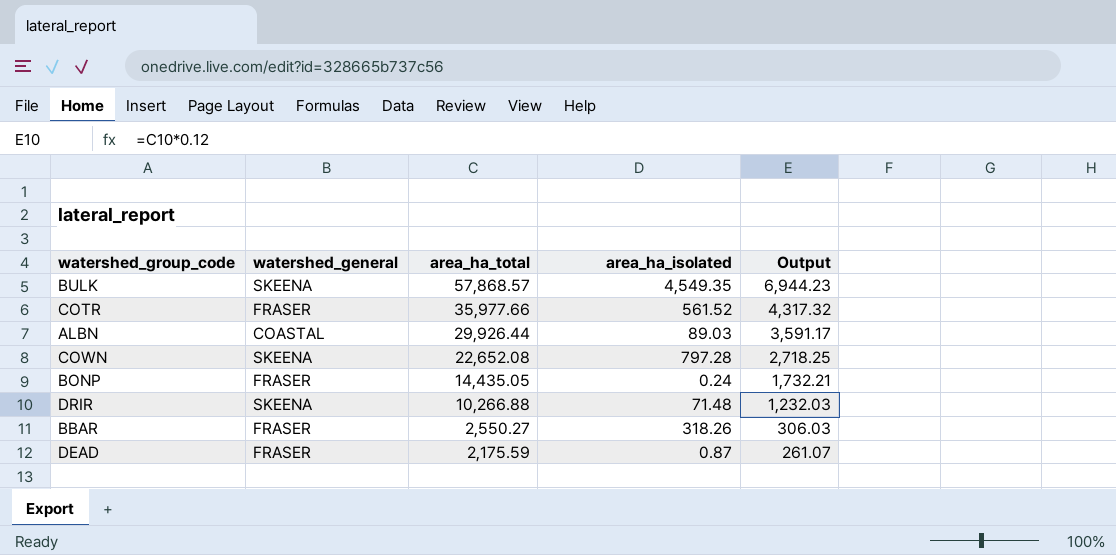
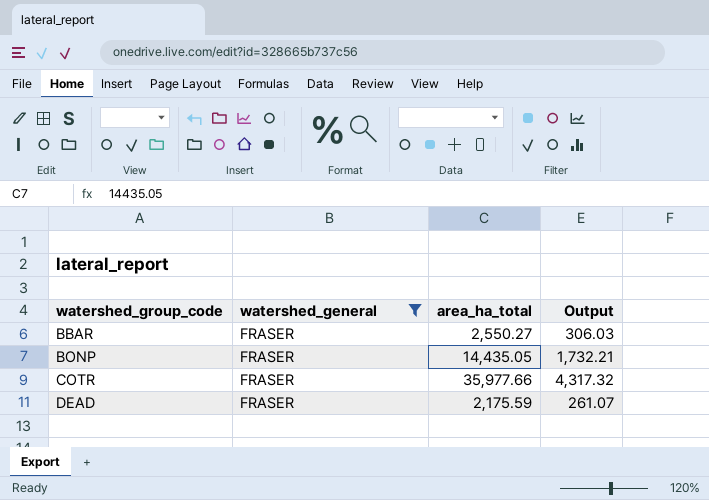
filter: none -> watershed_general = FRASER
row order: area_ha_total descending -> watershed_group_code ascending
column area_ha_isolated | position: 4 -> none

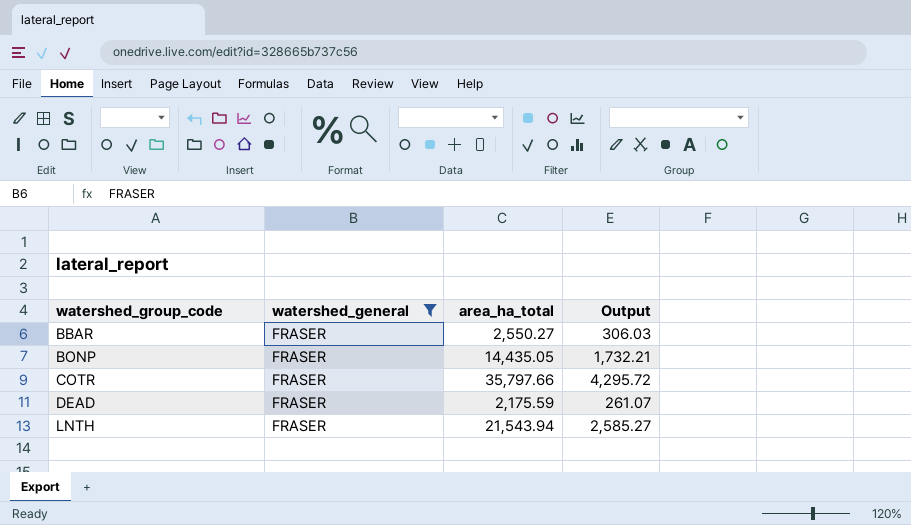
COTR | area_ha_total: 35,977.66 -> 35,797.66
COTR | Output: 4,317.32 -> 4,295.72
row LNTH: none -> FRASER | 21,543.94 | 2,585.27

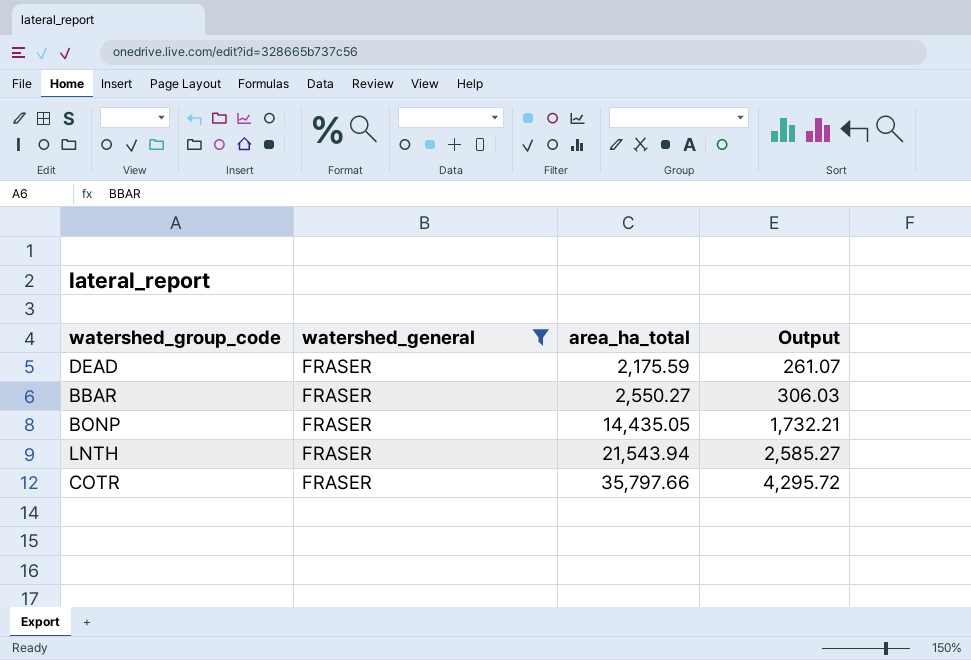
row order: watershed_group_code ascending -> area_ha_total ascending

